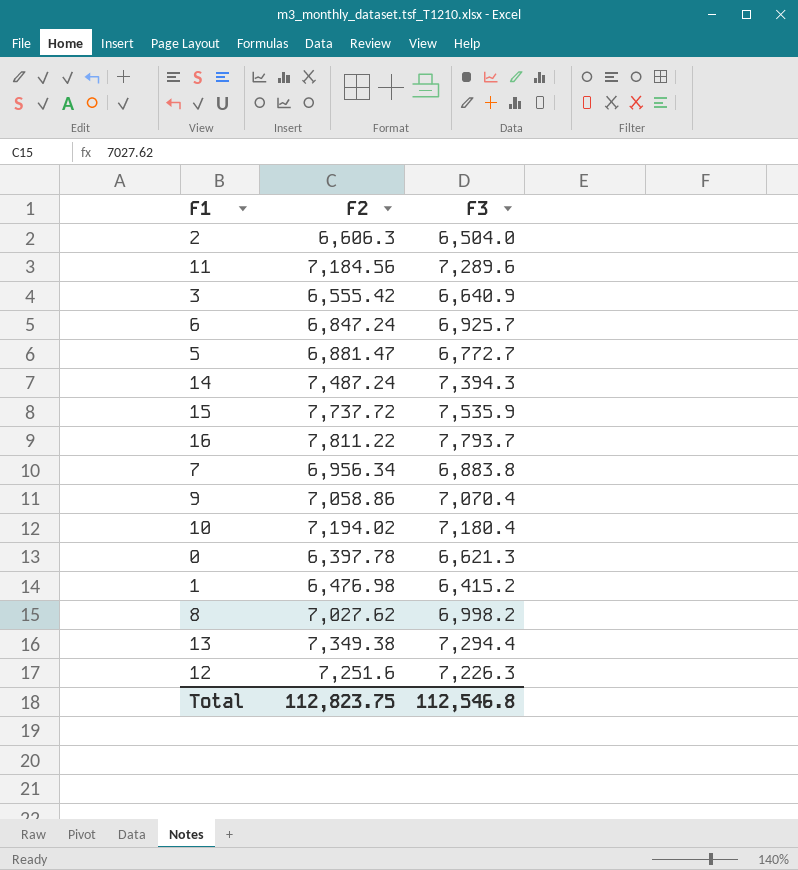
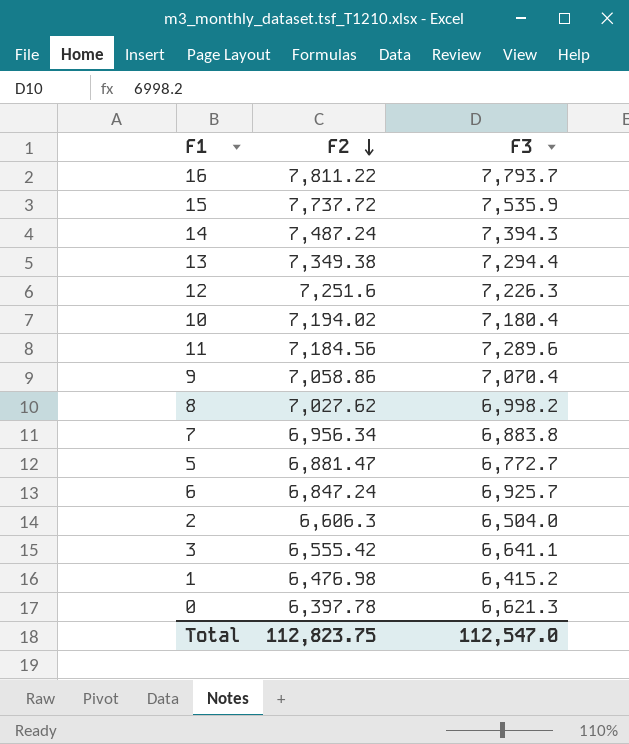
row order: none -> F2 descending
3 | F3: 6,640.9 -> 6,641.1
Total | F3: 112,546.8 -> 112,547.0

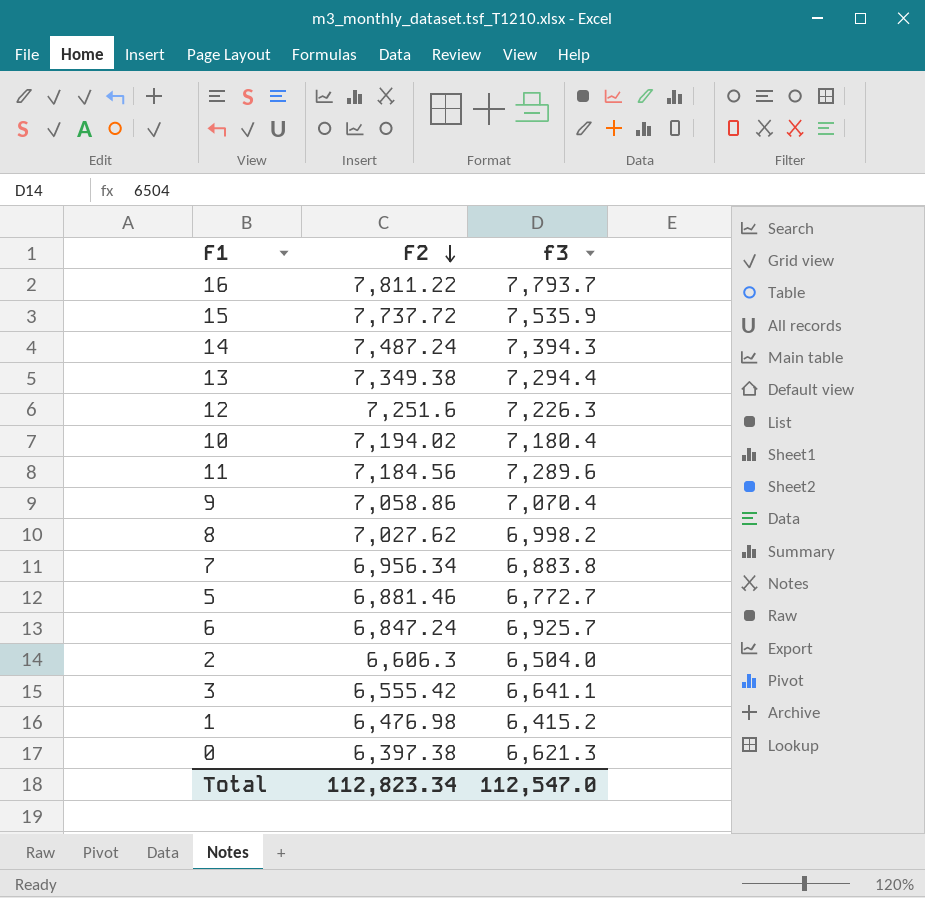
column name: F3 -> f3
5 | F2: 6,881.47 -> 6,881.46
0 | F2: 6,397.78 -> 6,397.38
Total | F2: 112,823.75 -> 112,823.34

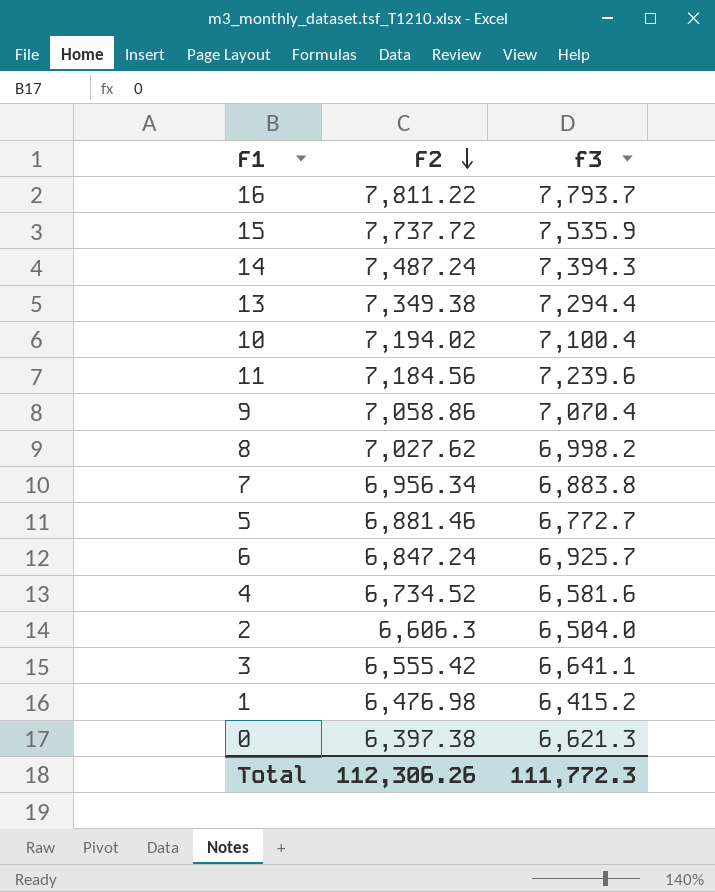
row 12: 7,251.6 | 7,226.3 -> none
10 | f3: 7,180.4 -> 7,100.4
11 | f3: 7,289.6 -> 7,239.6
row 4: none -> 6,734.52 | 6,581.6
Total | F2: 112,823.34 -> 112,306.26
Total | f3: 112,547.0 -> 111,772.3

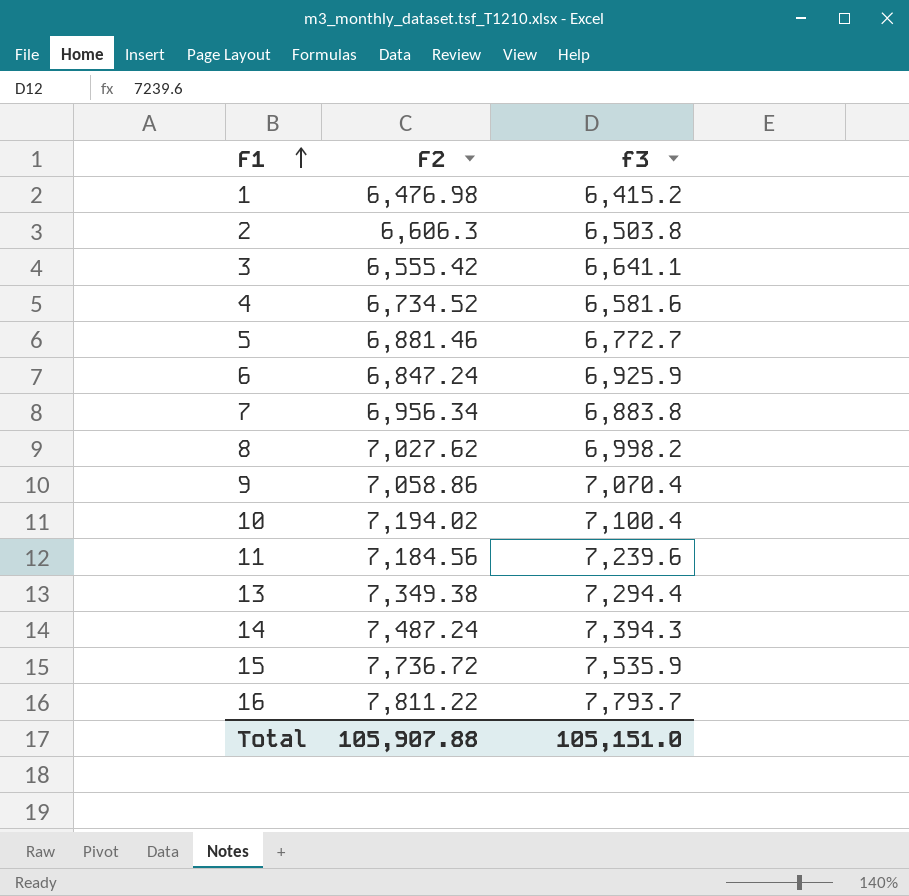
row order: F2 descending -> F1 ascending
row 0: 6,397.38 | 6,621.3 -> none
2 | f3: 6,504.0 -> 6,503.8
6 | f3: 6,925.7 -> 6,925.9
15 | F2: 7,737.72 -> 7,736.72
Total | F2: 112,306.26 -> 105,907.88
Total | f3: 111,772.3 -> 105,151.0

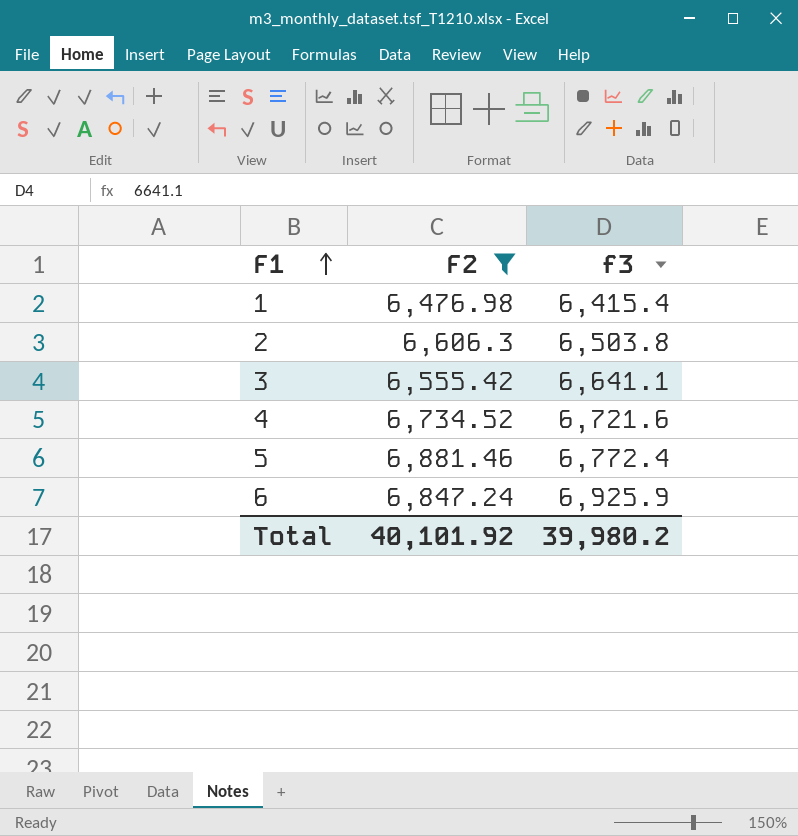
filter: none -> F2 <= 6,881.46
1 | f3: 6,415.2 -> 6,415.4
4 | f3: 6,581.6 -> 6,721.6
5 | f3: 6,772.7 -> 6,772.4
Total | F2: 105,907.88 -> 40,101.92
Total | f3: 105,151.0 -> 39,980.2

